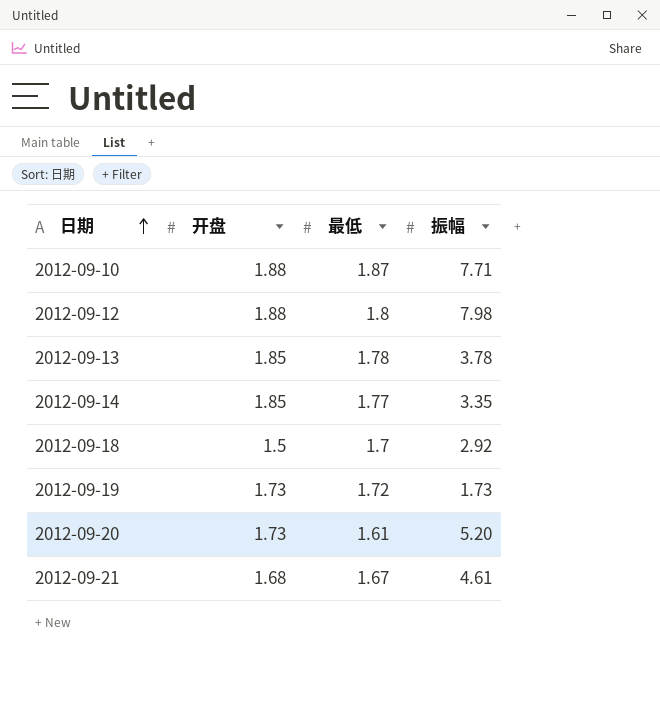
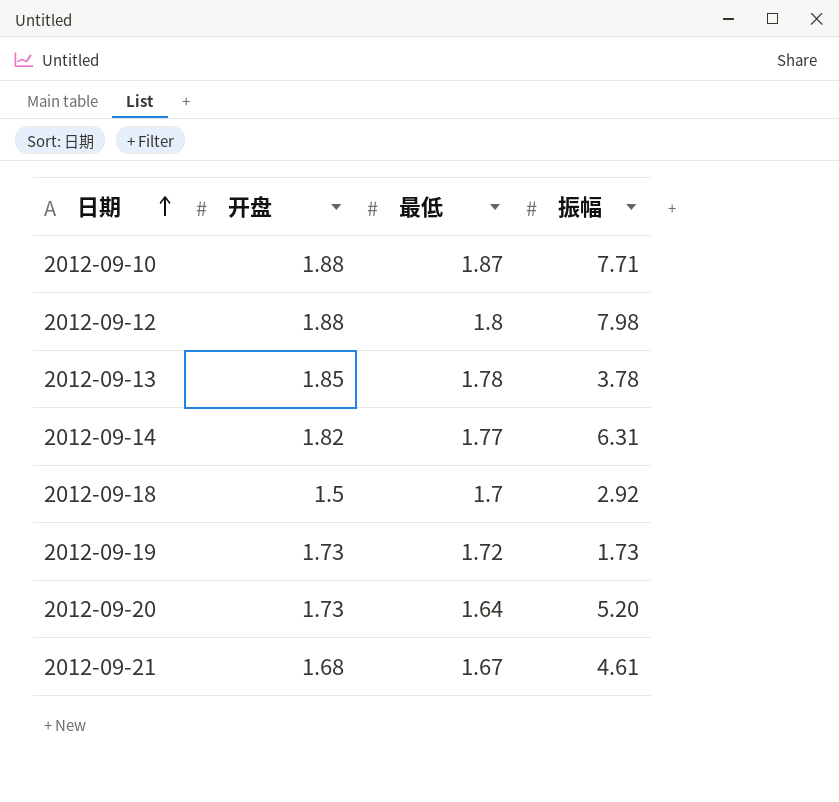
2012-09-14 | 开盘: 1.85 -> 1.82
2012-09-14 | 振幅: 3.35 -> 6.31
2012-09-20 | 最低: 1.61 -> 1.64

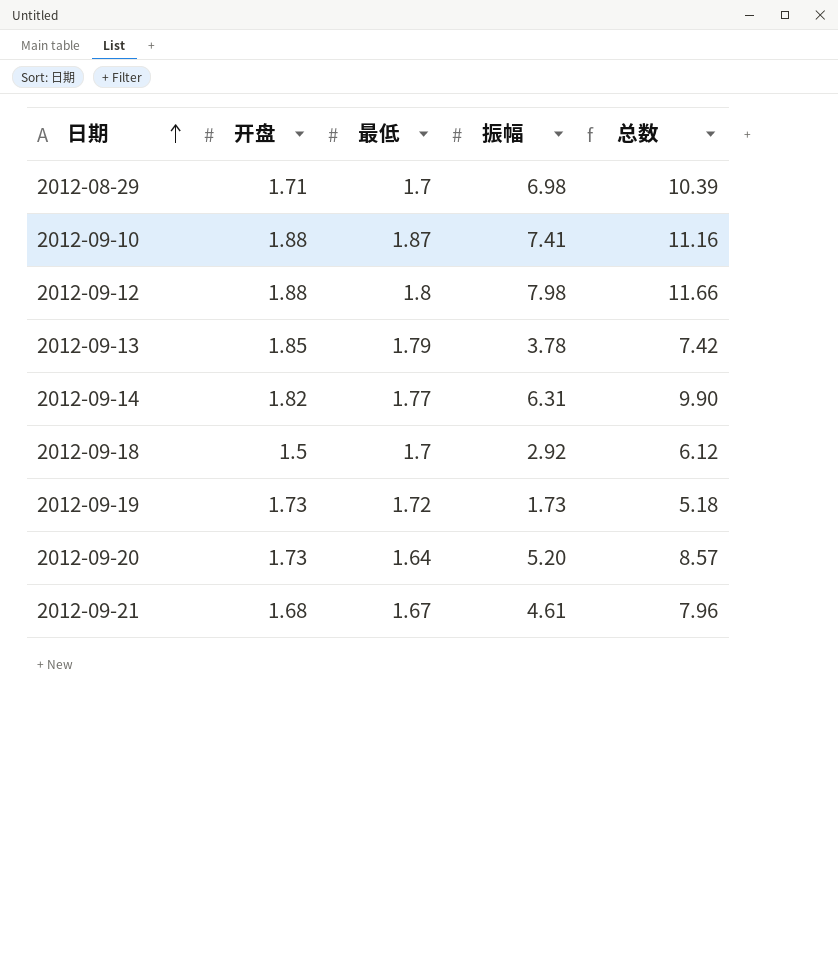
column 总数 | formula: none -> [开盘] + [最低] + [振幅]
row 2012-08-29: none -> 1.71 | 1.7 | 6.98 | 10.39
2012-09-10 | 振幅: 7.71 -> 7.41
2012-09-13 | 最低: 1.78 -> 1.79

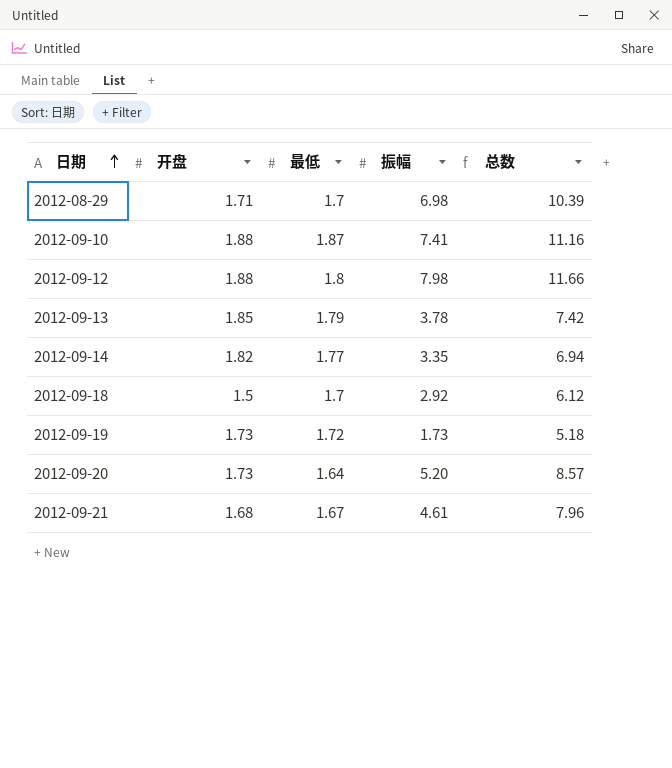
2012-09-14 | 振幅: 6.31 -> 3.35
2012-09-14 | 总数: 9.90 -> 6.94

